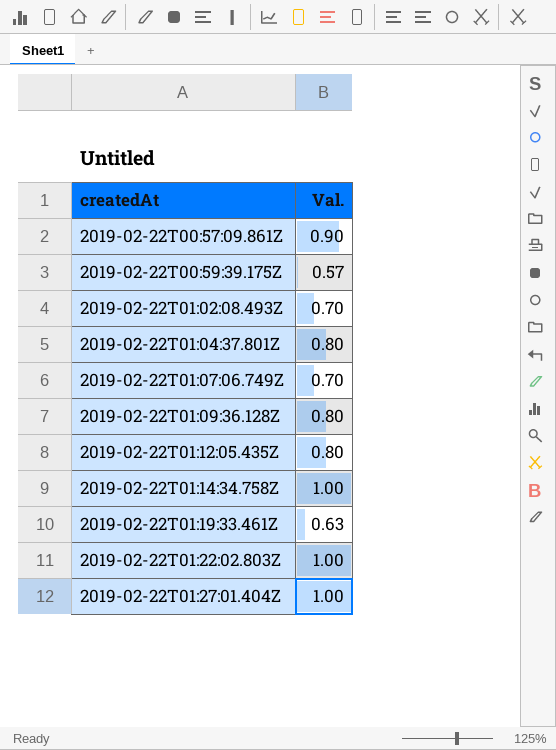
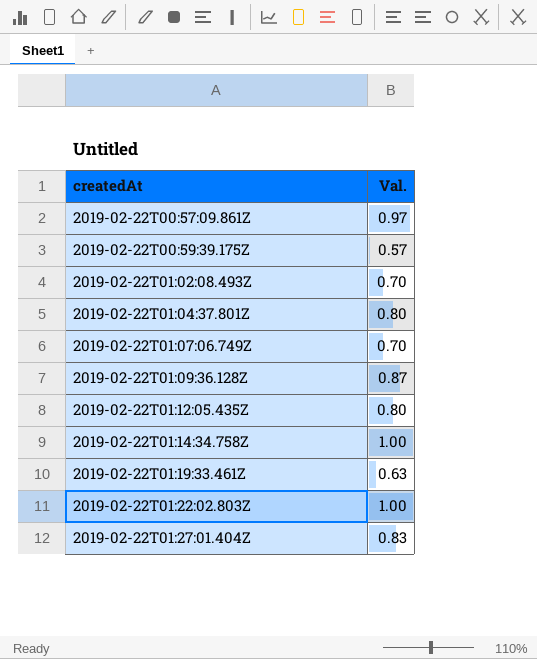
2019-02-22T00:57:09.861Z | Val.: 0.90 -> 0.97
2019-02-22T01:09:36.128Z | Val.: 0.80 -> 0.87
2019-02-22T01:27:01.404Z | Val.: 1.00 -> 0.83

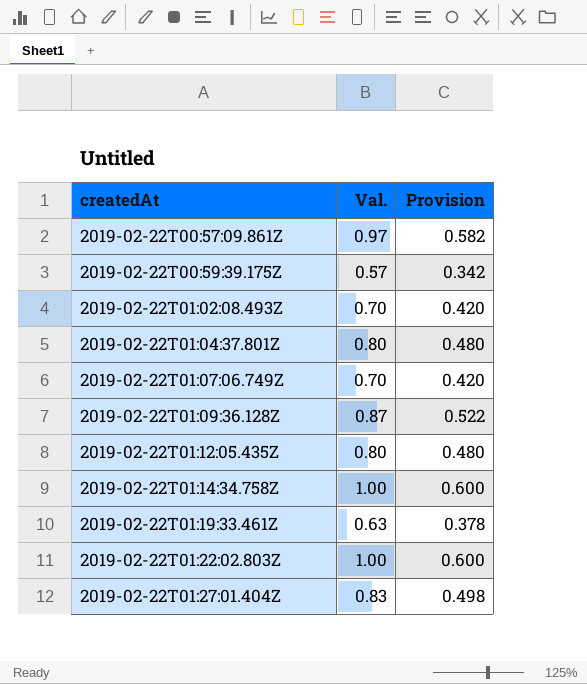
column Provision | formula: none -> [Val.] * 0.6

